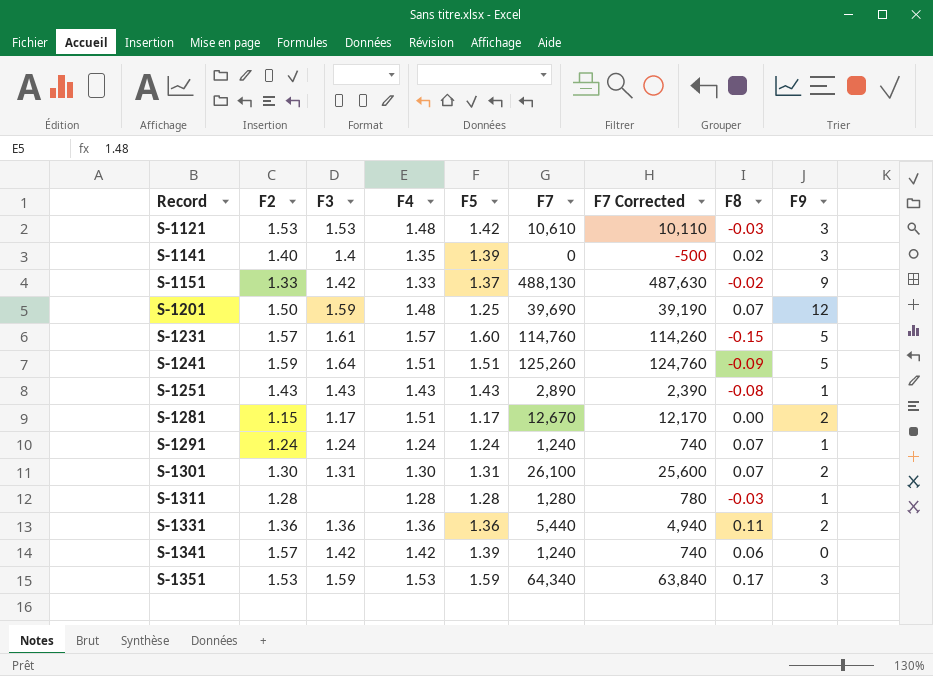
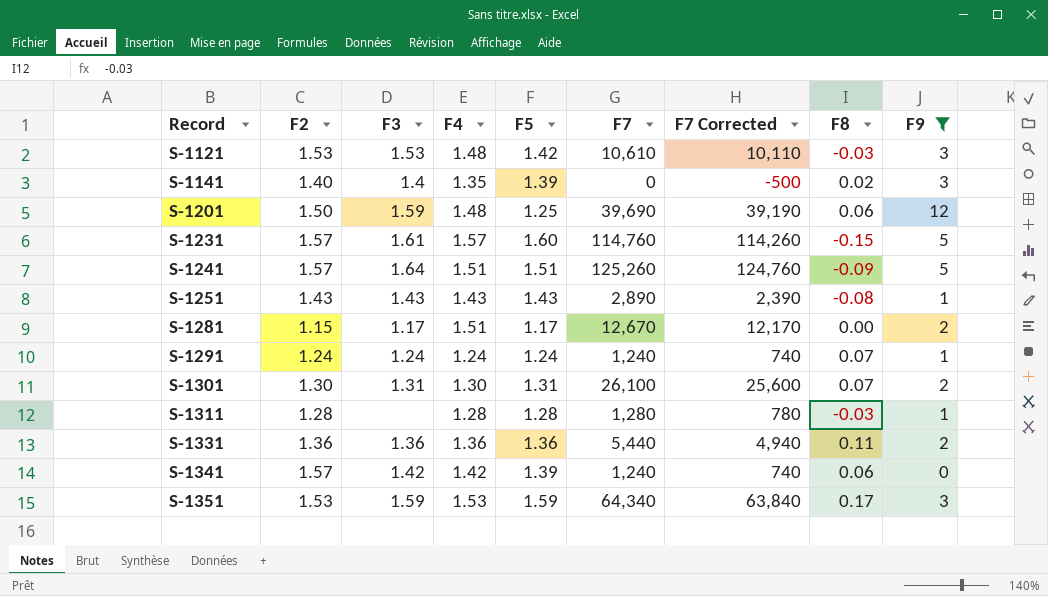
filter: none -> F9 != 9
S-1201 | F8: 0.07 -> 0.06
S-1241 | F2: 1.59 -> 1.57

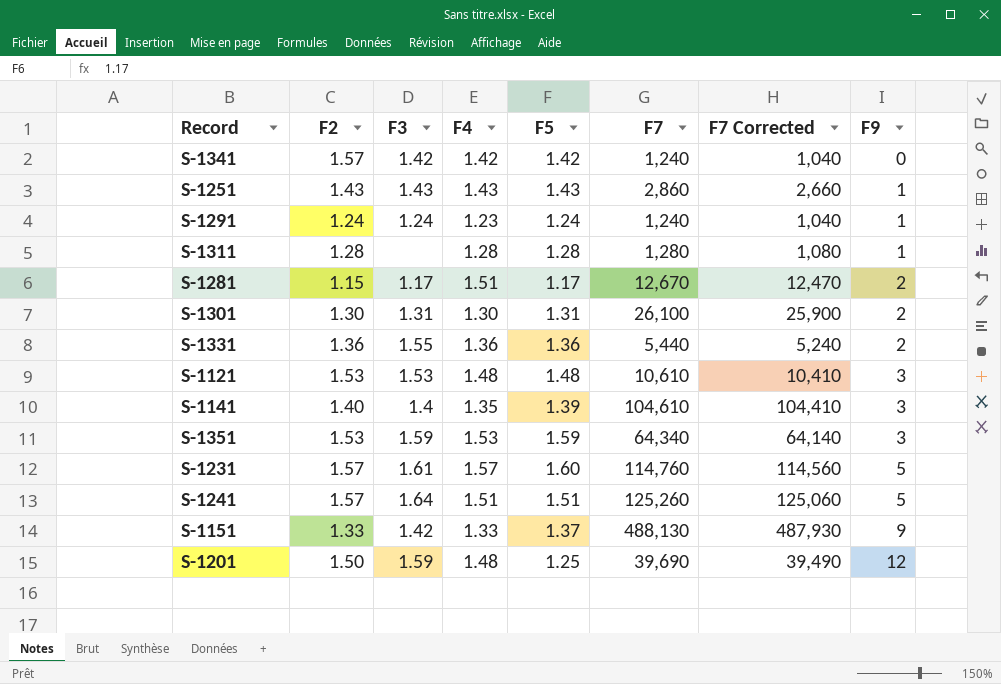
filter: F9 != 9 -> none
row order: Record ascending -> F9 ascending
column F8 | position: 8 -> none
column F7 Corrected | formula: [F7] - 500 -> [F7] - 200
S-1341 | F5: 1.39 -> 1.42
S-1251 | F7: 2,890 -> 2,860
S-1291 | F4: 1.24 -> 1.23
S-1331 | F3: 1.36 -> 1.55
S-1121 | F5: 1.42 -> 1.48
S-1141 | F7: 0 -> 104,610

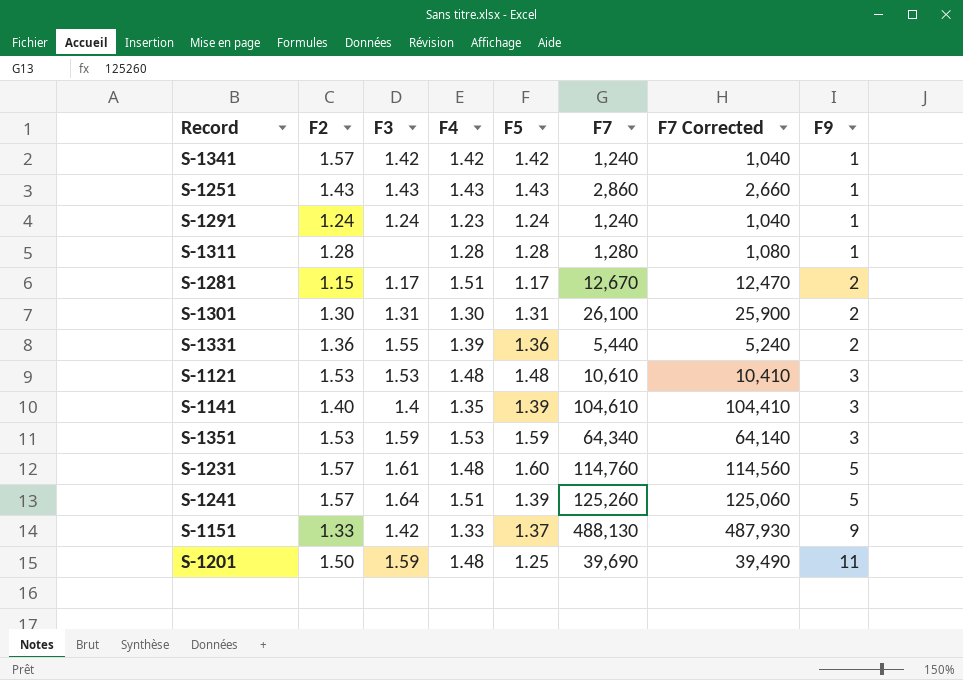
S-1341 | F9: 0 -> 1
S-1331 | F4: 1.36 -> 1.39
S-1231 | F4: 1.57 -> 1.48
S-1241 | F5: 1.51 -> 1.39
S-1201 | F9: 12 -> 11

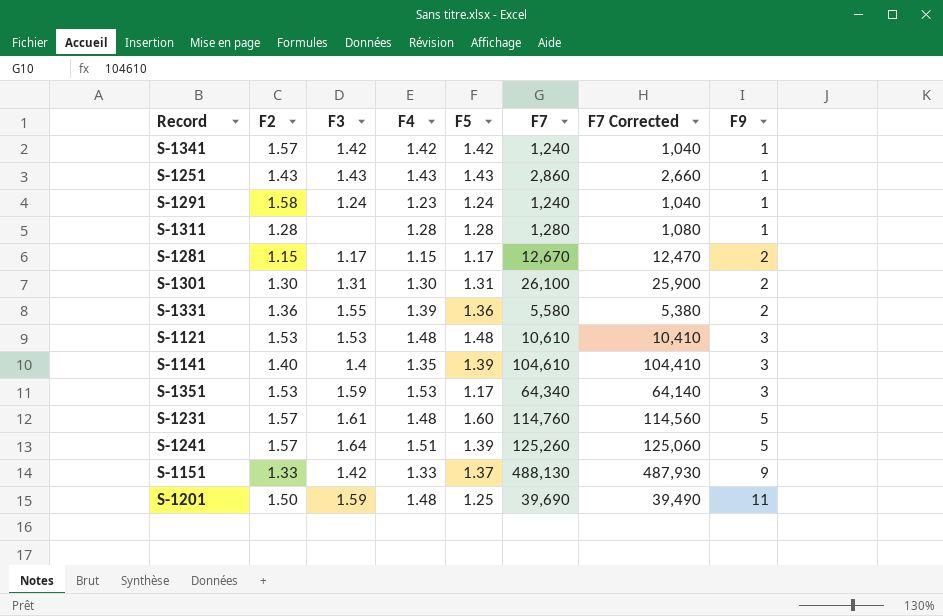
S-1291 | F2: 1.24 -> 1.58
S-1281 | F4: 1.51 -> 1.15
S-1331 | F7: 5,440 -> 5,580
S-1331 | F7 Corrected: 5,240 -> 5,380
S-1351 | F5: 1.59 -> 1.17

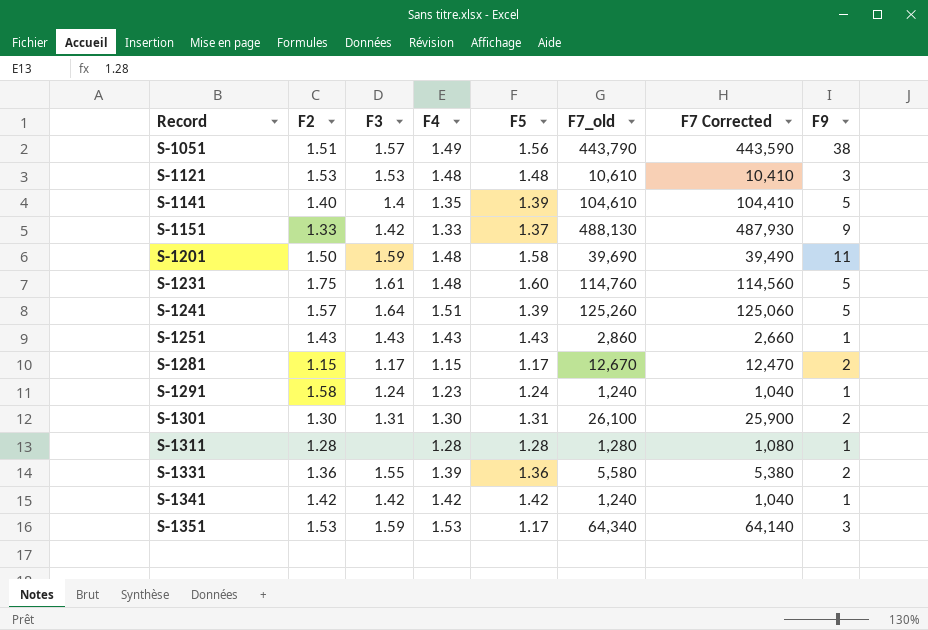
row order: F9 ascending -> Record ascending
column name: F7 -> F7_old
row S-1051: none -> 1.51 | 1.57 | 1.49 | 1.56 | 443,790 | 443,590 | 38
S-1141 | F9: 3 -> 5
S-1201 | F5: 1.25 -> 1.58
S-1231 | F2: 1.57 -> 1.75
S-1341 | F2: 1.57 -> 1.42

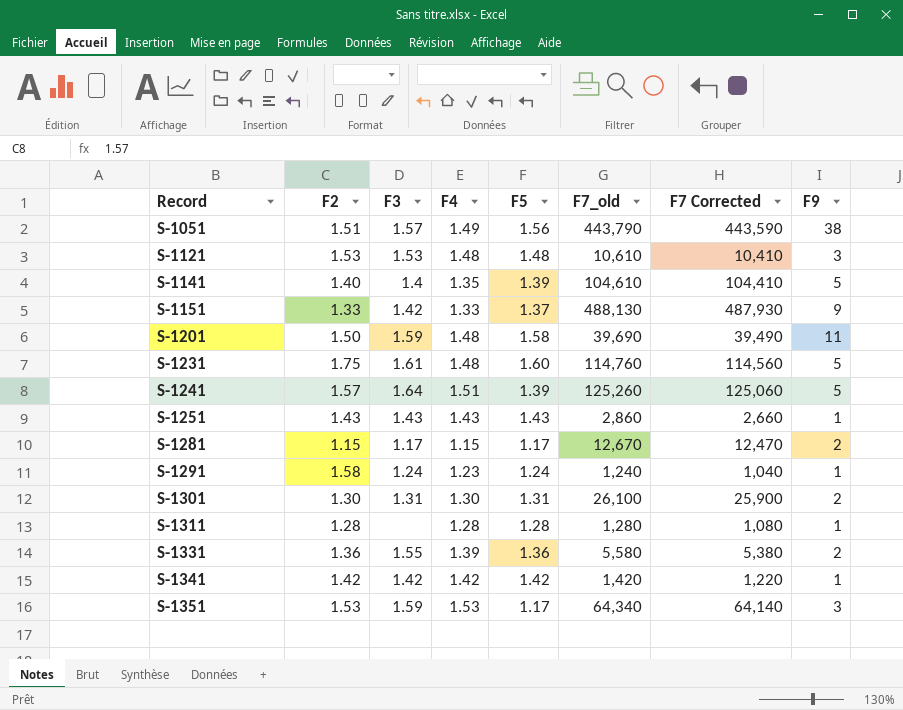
S-1341 | F7_old: 1,240 -> 1,420
S-1341 | F7 Corrected: 1,040 -> 1,220

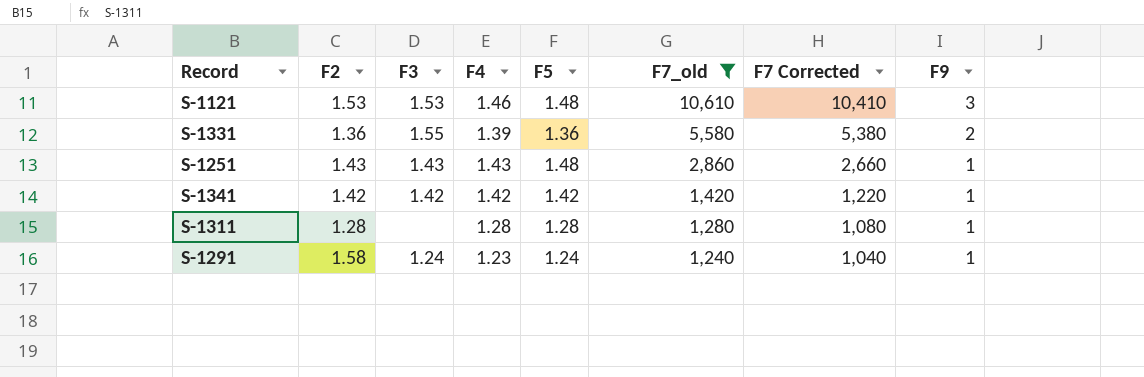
filter: none -> F7_old <= 10,610
row order: Record ascending -> F7_old descending
S-1121 | F4: 1.48 -> 1.46
S-1251 | F5: 1.43 -> 1.48

